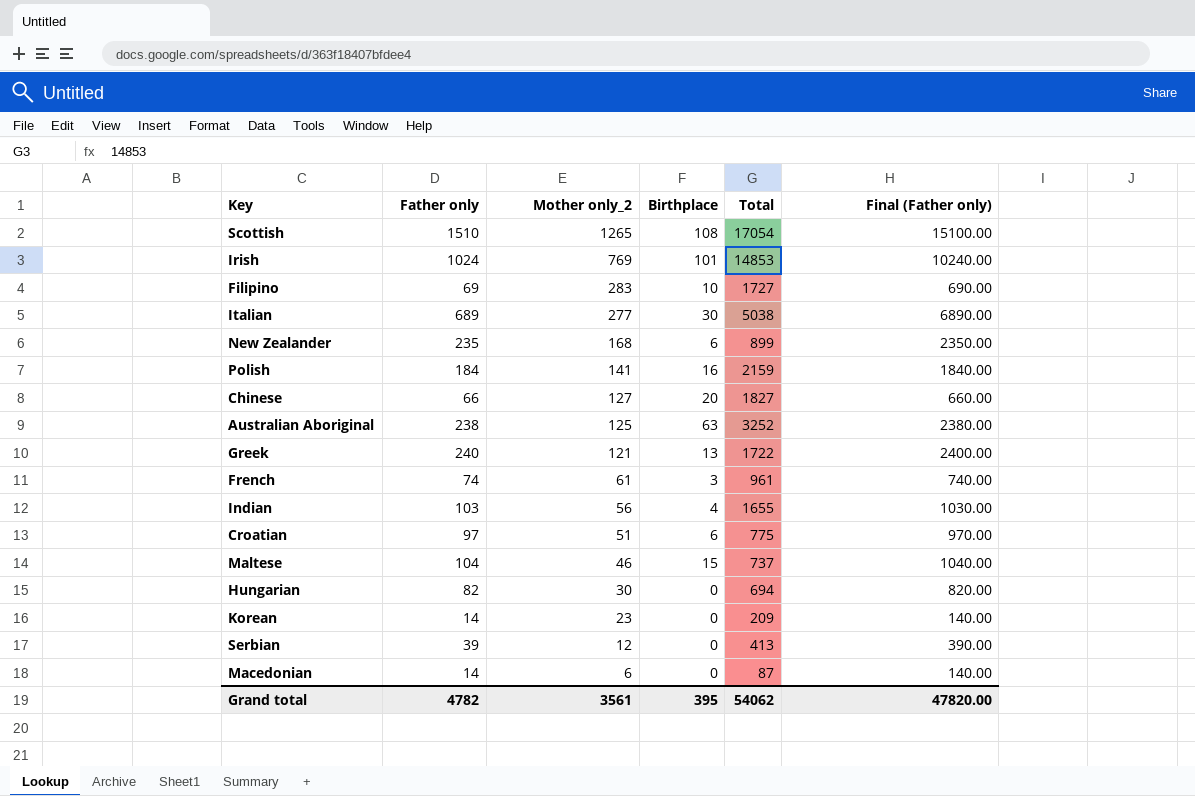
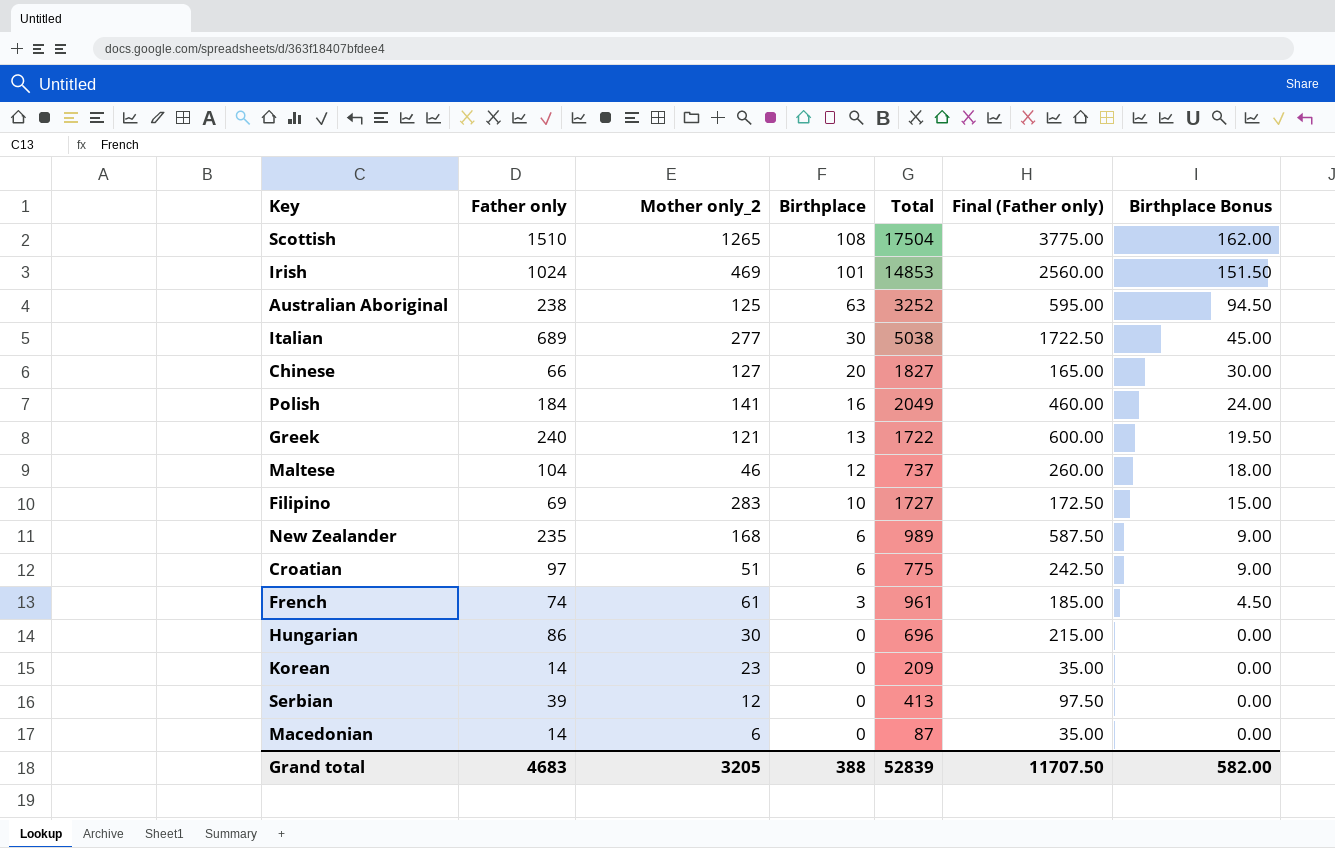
row order: Mother only_2 descending -> Birthplace descending
column Final (Father only) | formula: [Father only] * 10 -> [Father only] * 2.5
column Birthplace Bonus | formula: none -> [Birthplace] * 1.5
row Indian: 103 | 56 | 4 | 1655 | 1030.00 -> none
Scottish | Total: 17054 -> 17504
Irish | Mother only_2: 769 -> 469
Polish | Total: 2159 -> 2049
Maltese | Birthplace: 15 -> 12
New Zealander | Total: 899 -> 989
Hungarian | Father only: 82 -> 86
Hungarian | Total: 694 -> 696
Grand total | Father only: 4782 -> 4683
Grand total | Mother only_2: 3561 -> 3205
Grand total | Birthplace: 395 -> 388
Grand total | Total: 54062 -> 52839
Grand total | Final (Father only): 47820.00 -> 11707.50

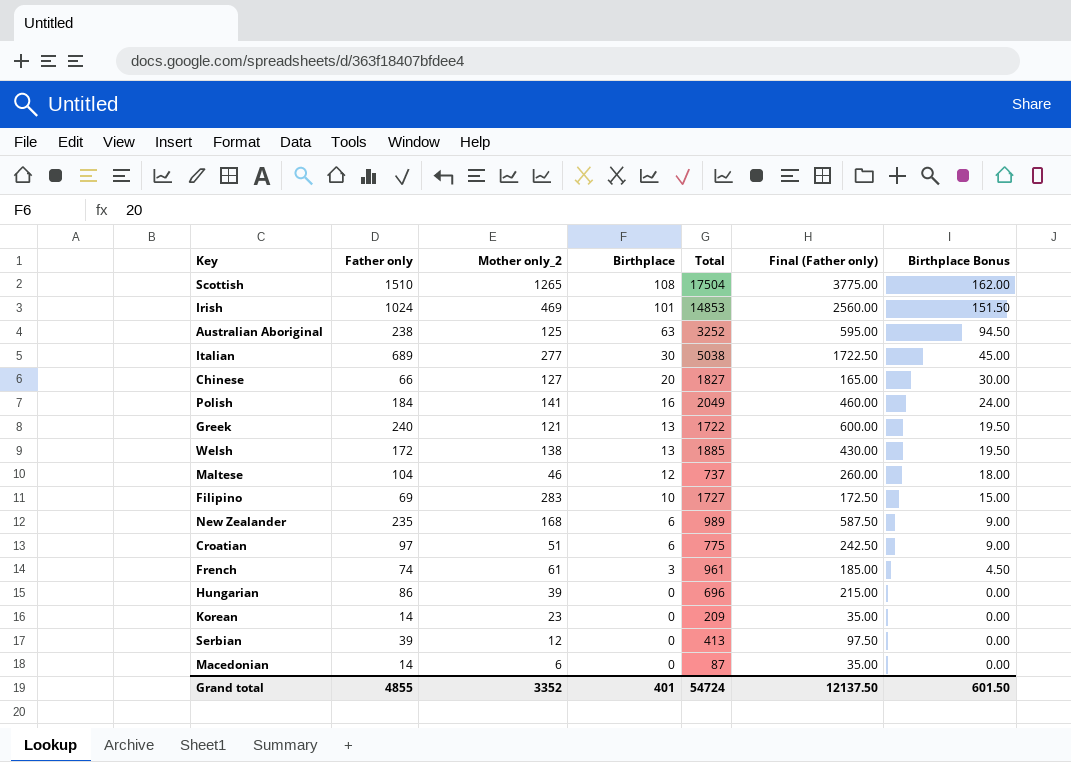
row Welsh: none -> 172 | 138 | 13 | 1885 | 430.00 | 19.50
Hungarian | Mother only_2: 30 -> 39
Grand total | Father only: 4683 -> 4855
Grand total | Mother only_2: 3205 -> 3352
Grand total | Birthplace: 388 -> 401
Grand total | Total: 52839 -> 54724
Grand total | Final (Father only): 11707.50 -> 12137.50
Grand total | Birthplace Bonus: 582.00 -> 601.50

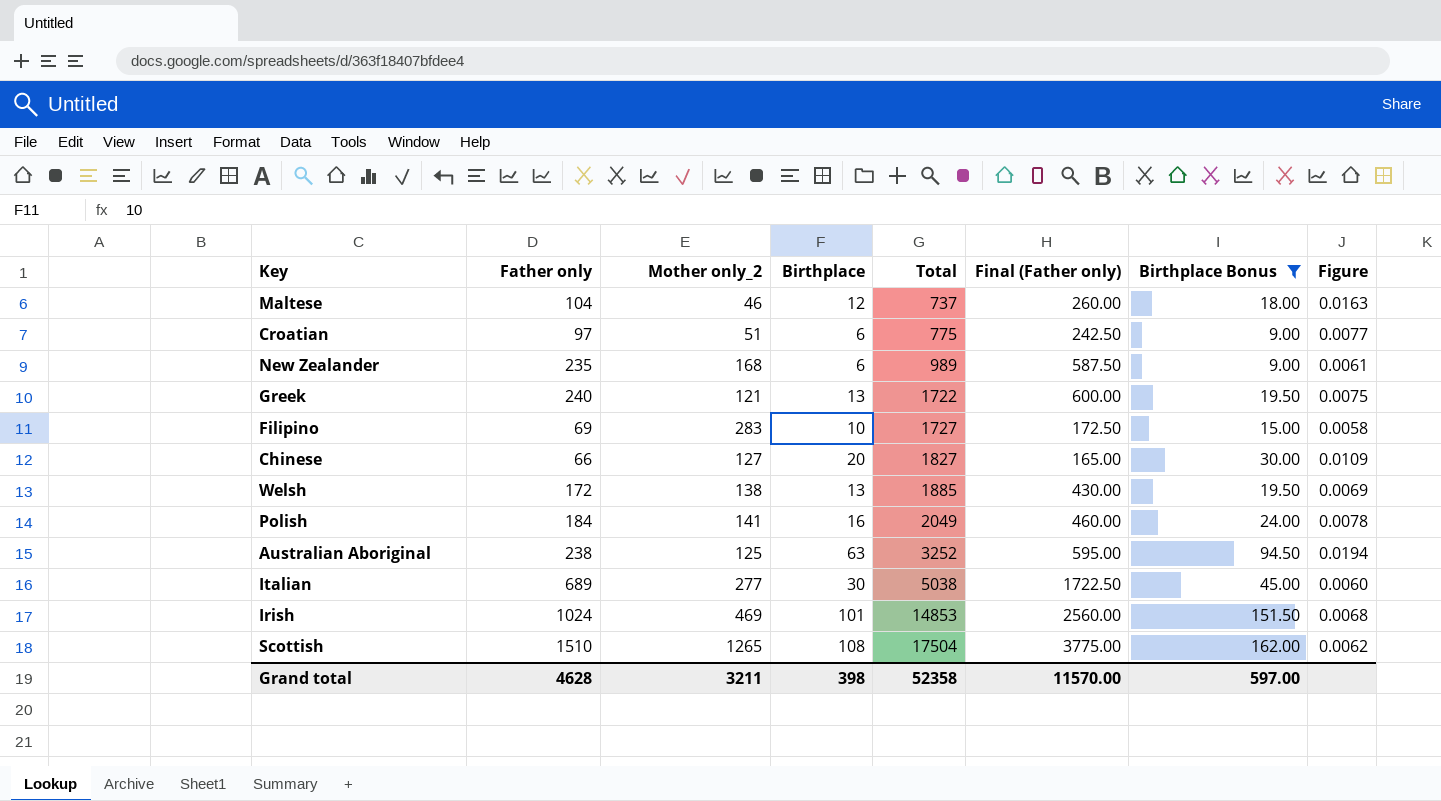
filter: none -> Birthplace Bonus >= 9.00
row order: Birthplace descending -> Total ascending
column Figure | formula: none -> [Birthplace] / [Total]
Grand total | Father only: 4855 -> 4628
Grand total | Mother only_2: 3352 -> 3211
Grand total | Birthplace: 401 -> 398
Grand total | Total: 54724 -> 52358
Grand total | Final (Father only): 12137.50 -> 11570.00
Grand total | Birthplace Bonus: 601.50 -> 597.00

